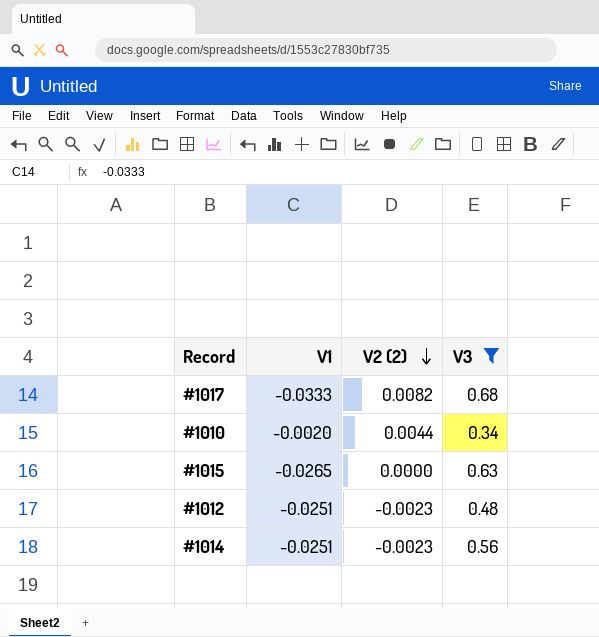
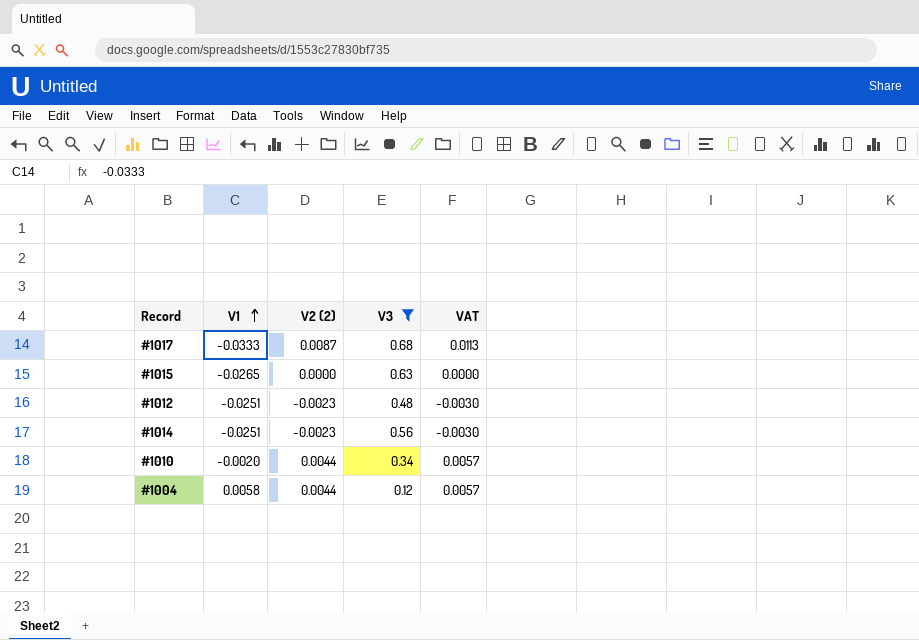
row order: V2 (2) descending -> V1 ascending
column VAT | formula: none -> [V2 (2)] * 1.3
#1017 | V2 (2): 0.0082 -> 0.0087
row #1004: none -> 0.0058 | 0.0044 | 0.12 | 0.0057

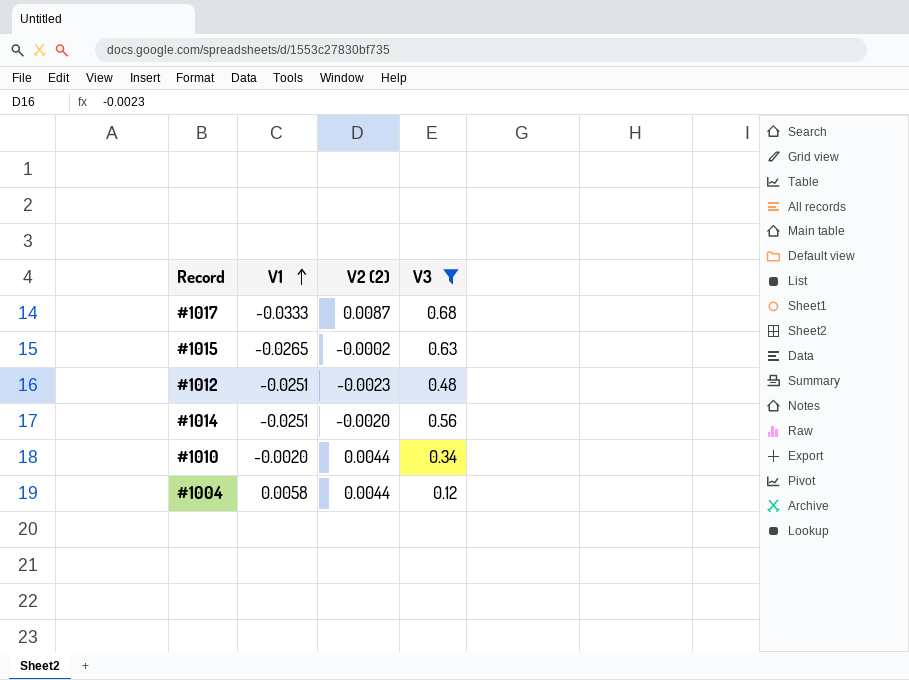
column VAT | formula: [V2 (2)] * 1.3 -> none
#1015 | V2 (2): 0.0000 -> -0.0002
#1014 | V2 (2): -0.0023 -> -0.0020

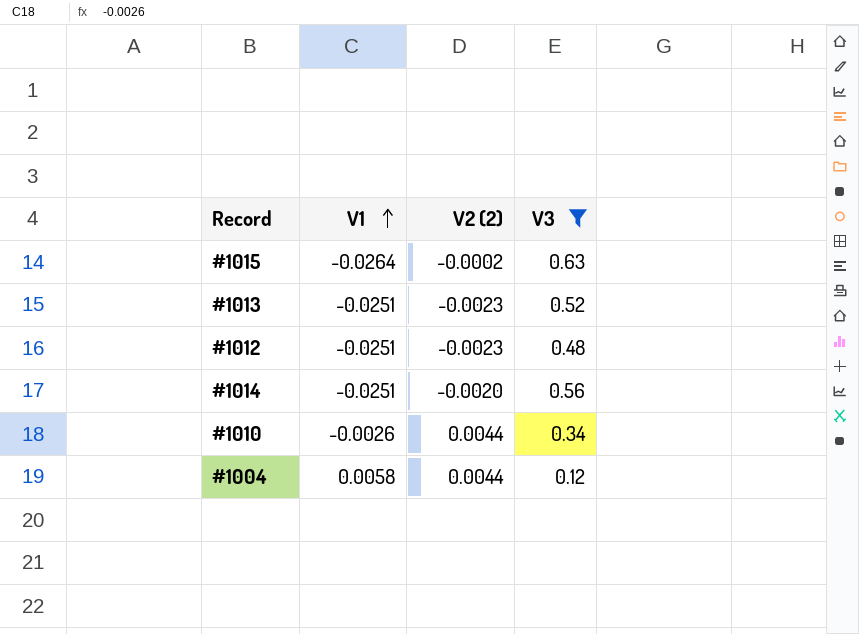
row #1017: -0.0333 | 0.0087 | 0.68 -> none
#1015 | V1: -0.0265 -> -0.0264
row #1013: none -> -0.0251 | -0.0023 | 0.52
#1010 | V1: -0.0020 -> -0.0026

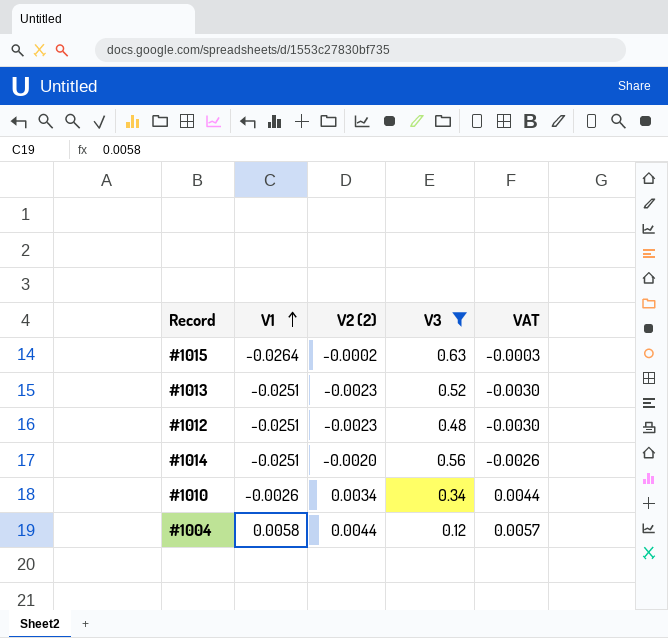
column VAT | formula: none -> [V2 (2)] * 1.3
#1010 | V2 (2): 0.0044 -> 0.0034

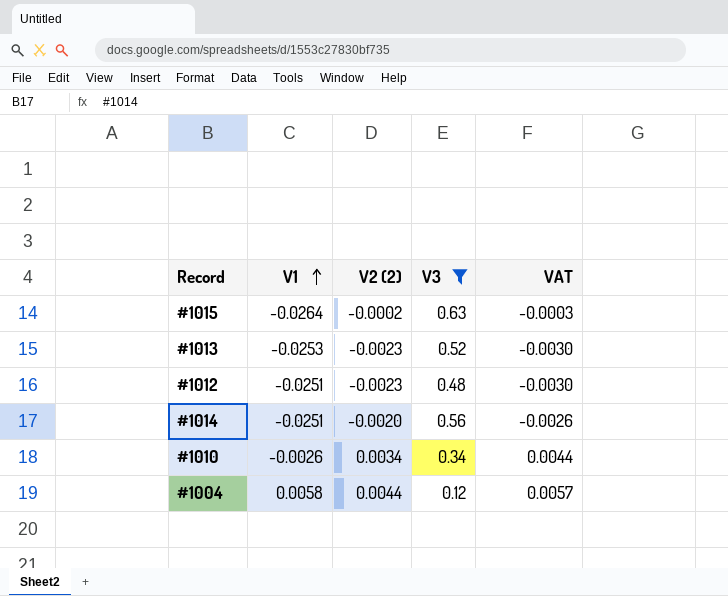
#1013 | V1: -0.0251 -> -0.0253

